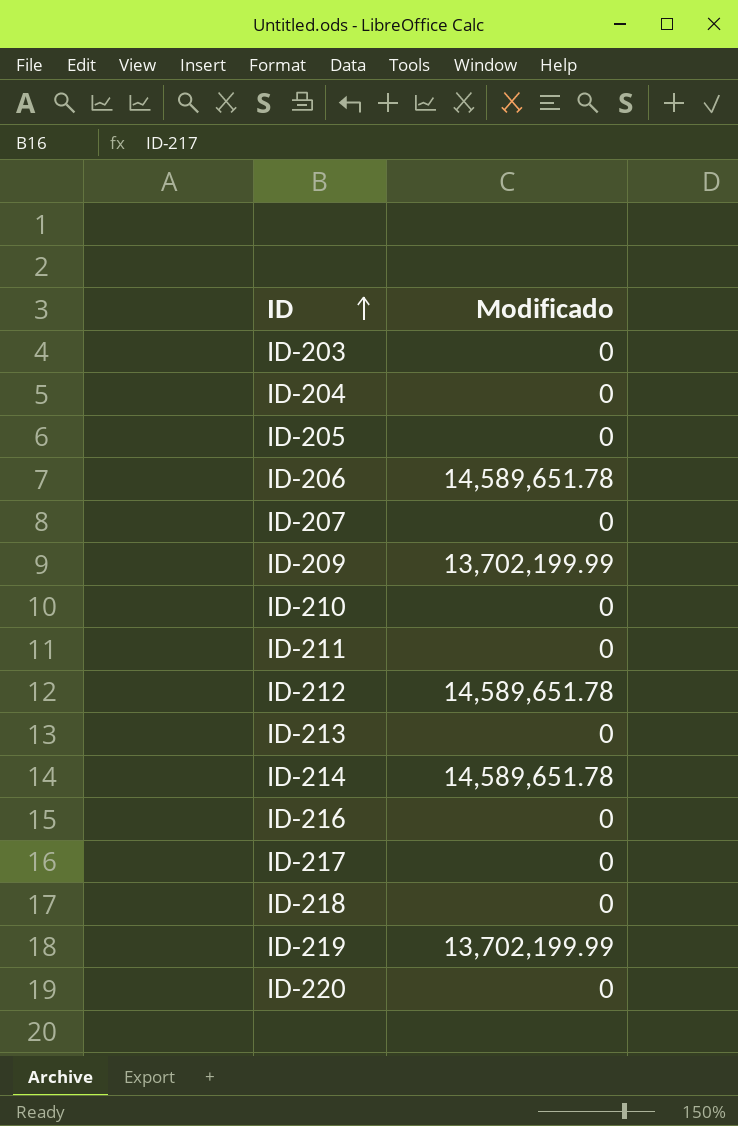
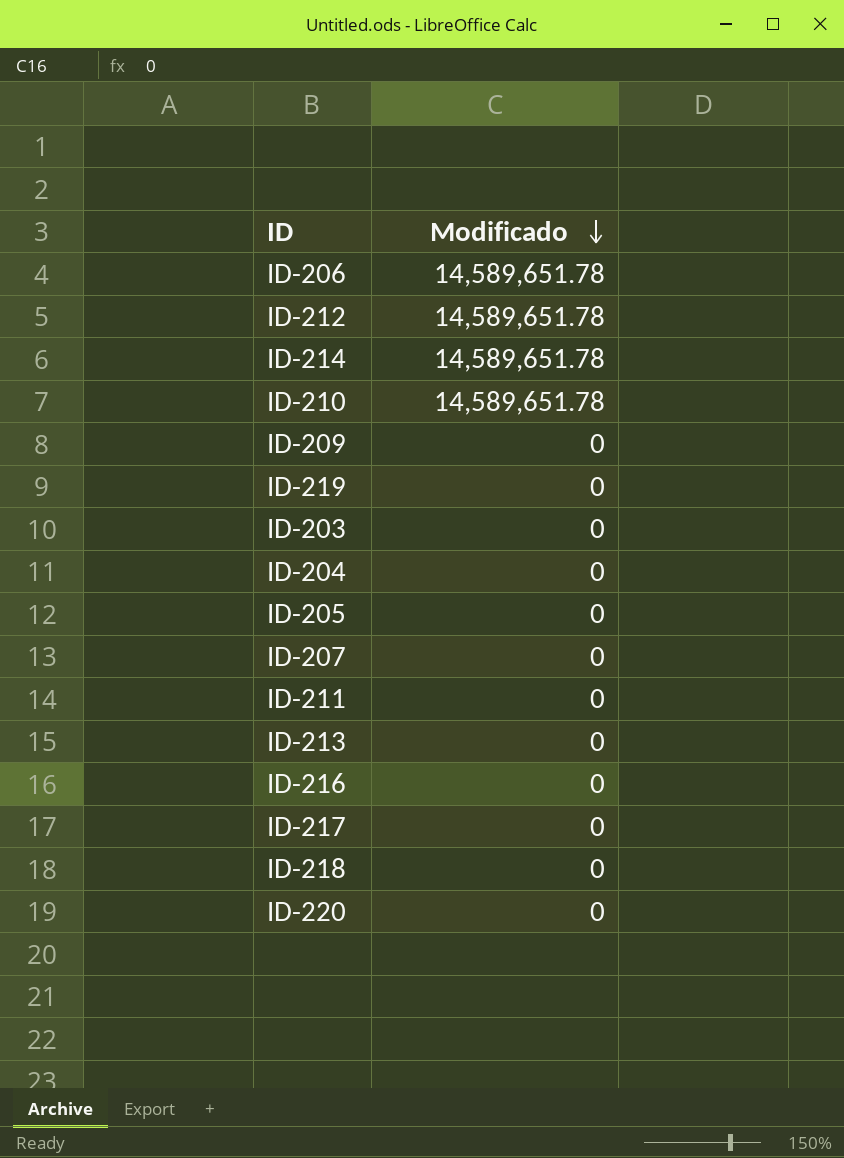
row order: ID ascending -> Modificado descending
ID-210 | Modificado: 0 -> 14,589,651.78
ID-209 | Modificado: 13,702,199.99 -> 0
ID-219 | Modificado: 13,702,199.99 -> 0

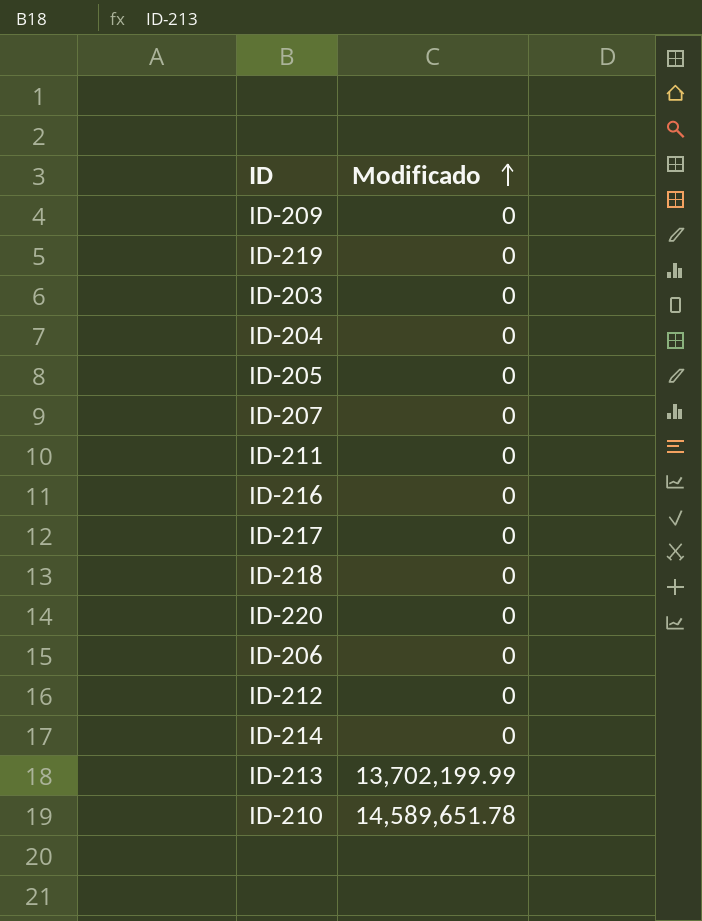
row order: Modificado descending -> Modificado ascending
ID-206 | Modificado: 14,589,651.78 -> 0
ID-212 | Modificado: 14,589,651.78 -> 0
ID-214 | Modificado: 14,589,651.78 -> 0
ID-213 | Modificado: 0 -> 13,702,199.99

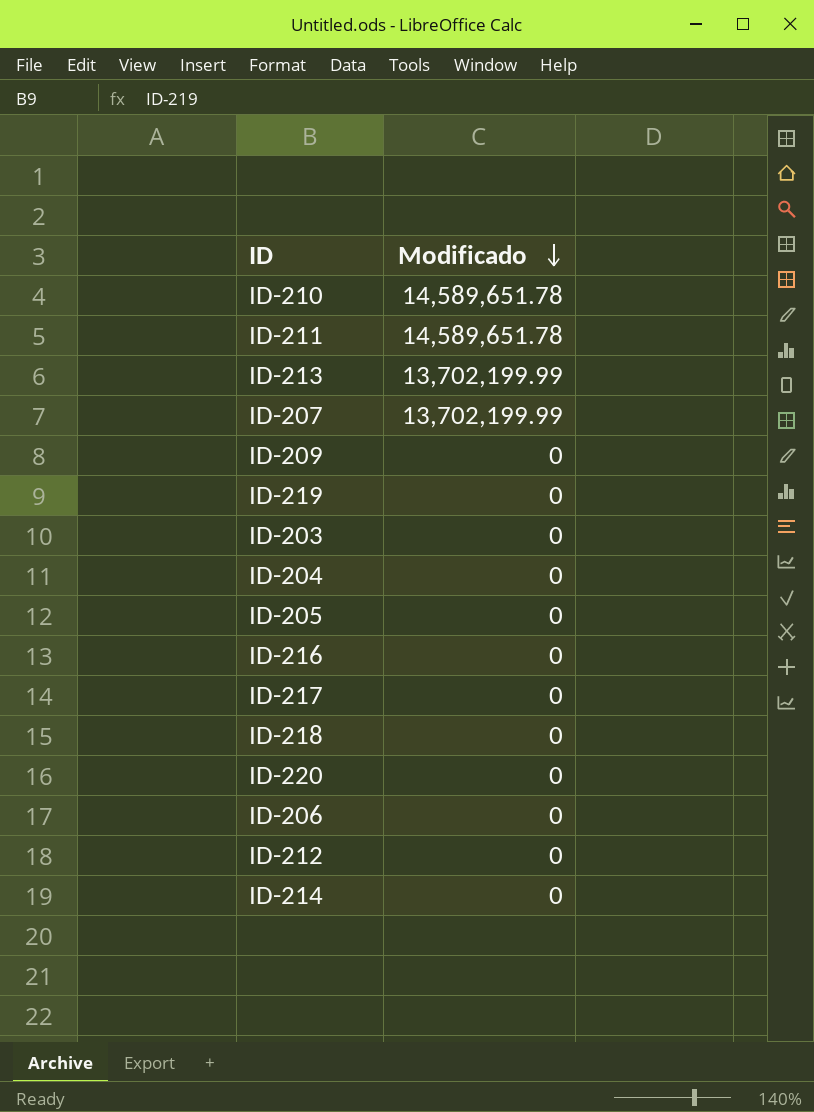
row order: Modificado ascending -> Modificado descending
ID-211 | Modificado: 0 -> 14,589,651.78
ID-207 | Modificado: 0 -> 13,702,199.99

